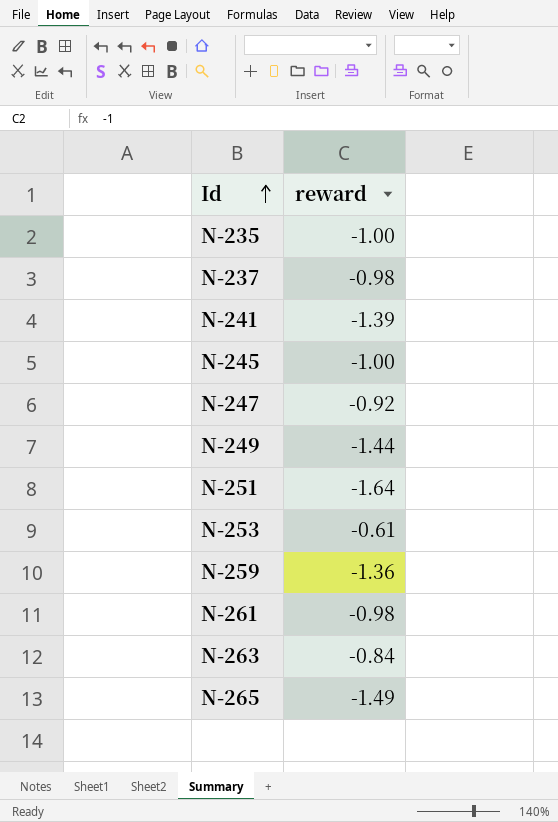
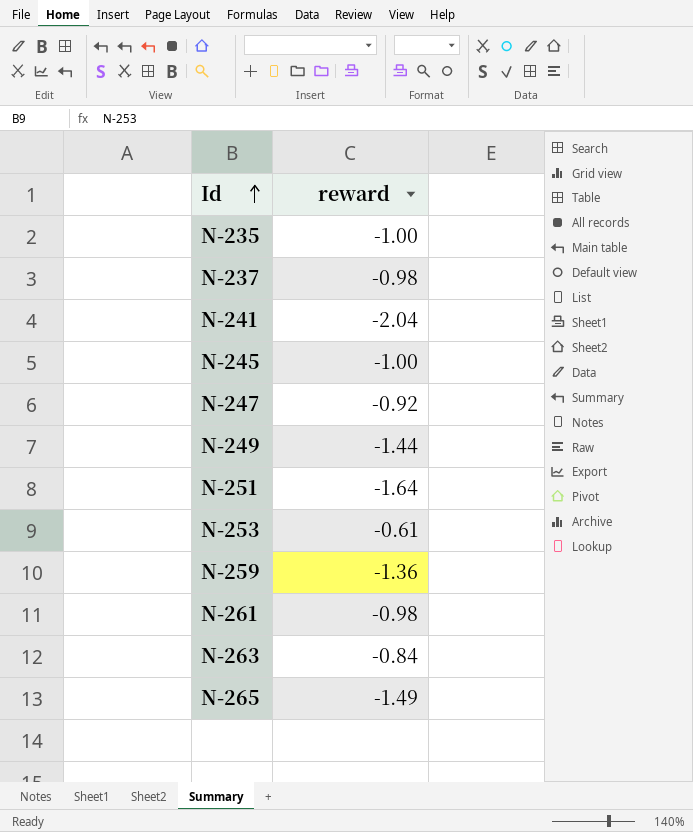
N-241 | reward: -1.39 -> -2.04

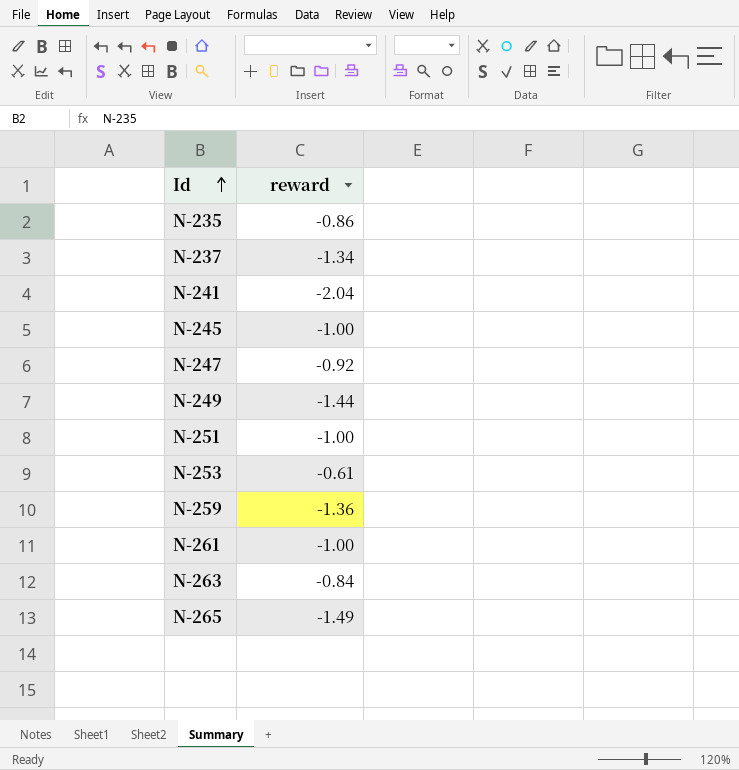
N-235 | reward: -1.00 -> -0.86
N-237 | reward: -0.98 -> -1.34
N-251 | reward: -1.64 -> -1.00
N-261 | reward: -0.98 -> -1.00

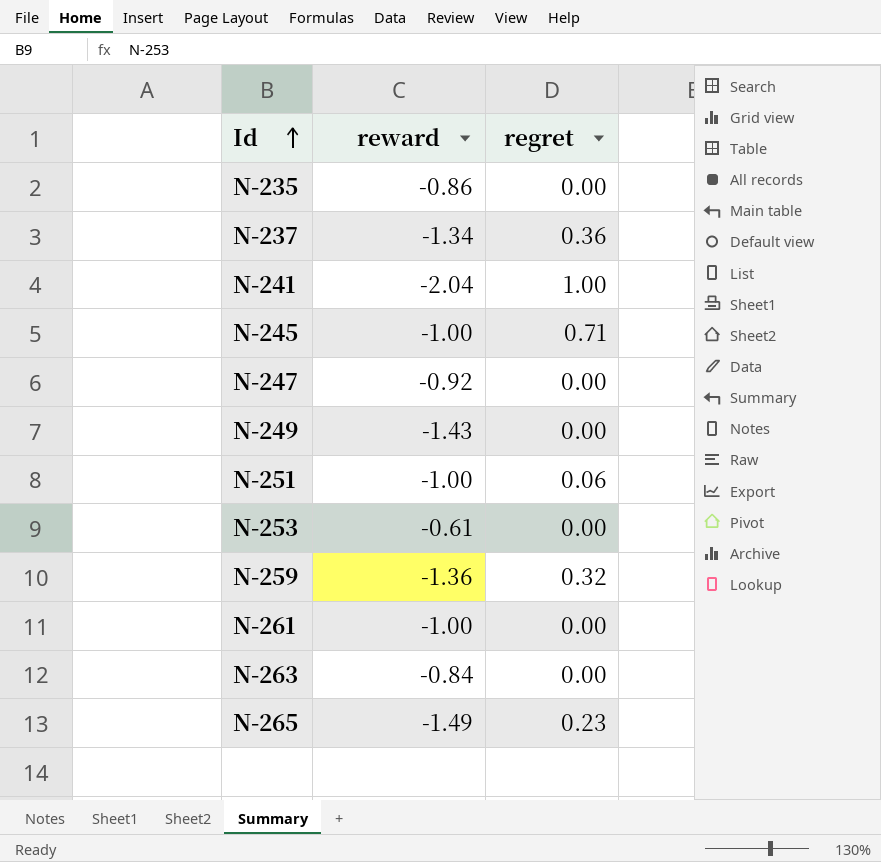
column regret | position: none -> 3
N-249 | reward: -1.44 -> -1.43

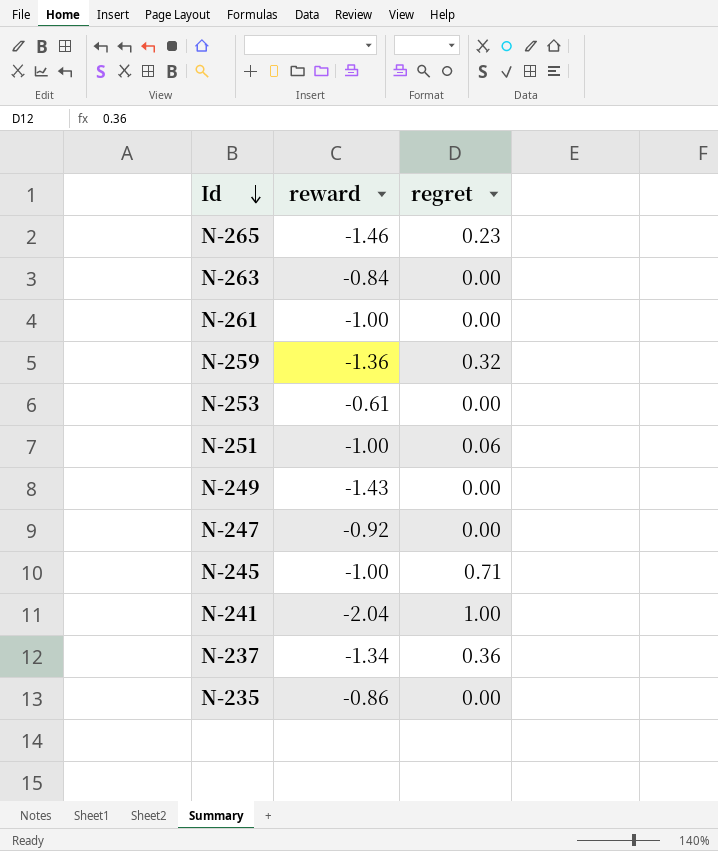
row order: Id ascending -> Id descending
N-265 | reward: -1.49 -> -1.46

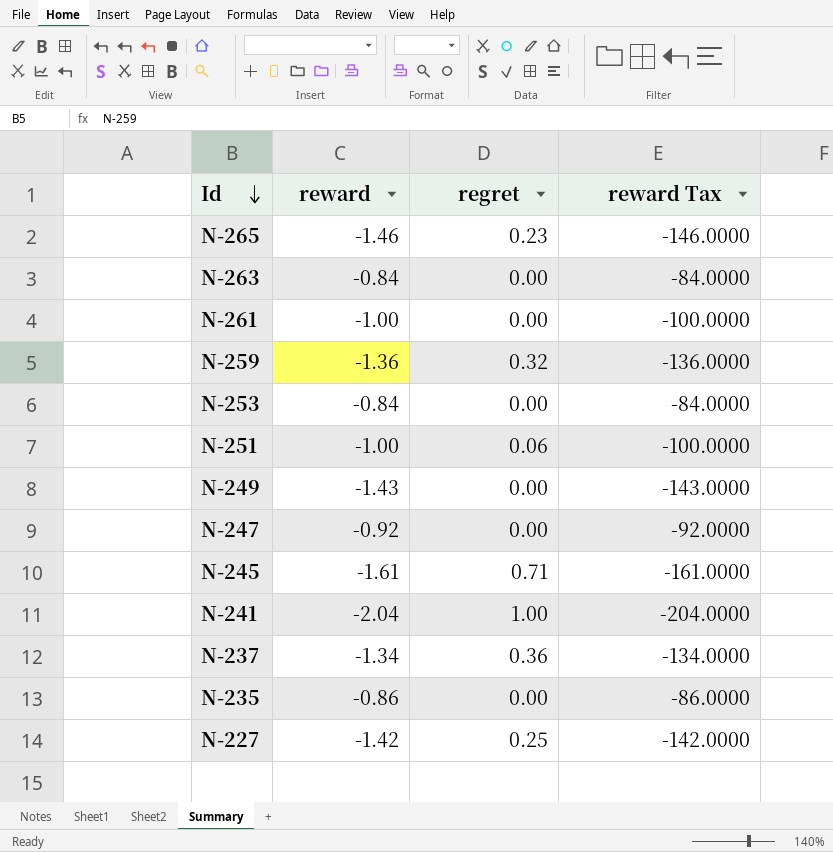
column reward Tax | formula: none -> [reward] * 100
N-253 | reward: -0.61 -> -0.84
N-245 | reward: -1.00 -> -1.61
row N-227: none -> -1.42 | 0.25 | -142.0000

